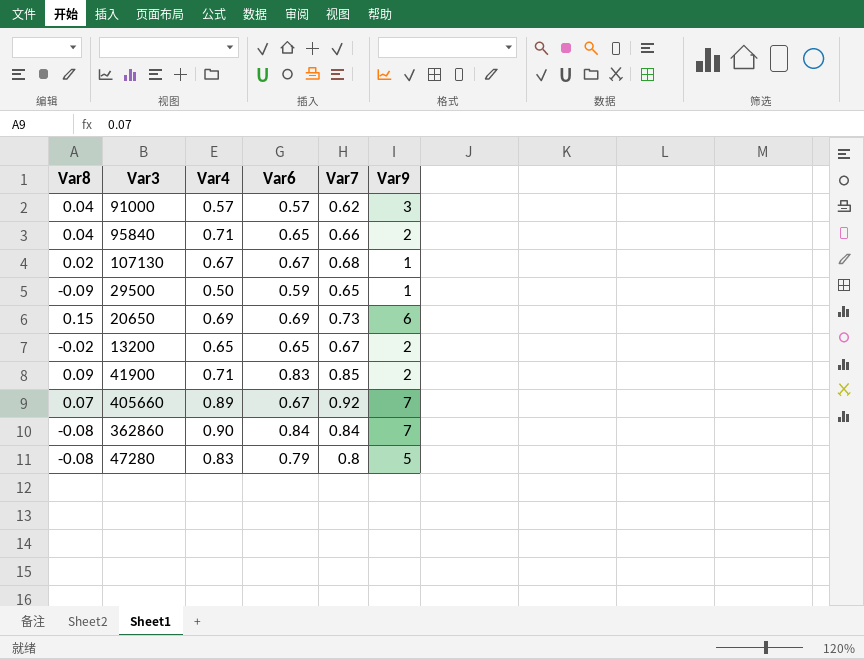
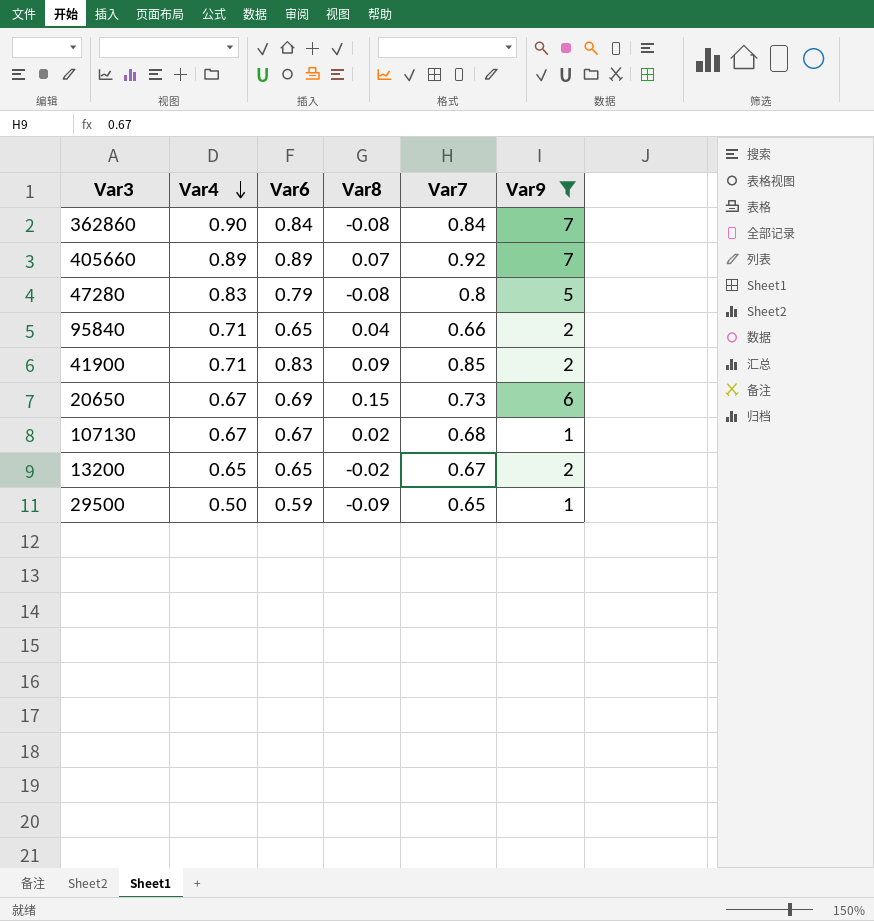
filter: none -> Var9 != 3
row order: none -> Var4 descending
column Var8 | position: 1 -> 4
405660 | Var6: 0.67 -> 0.89
20650 | Var4: 0.69 -> 0.67

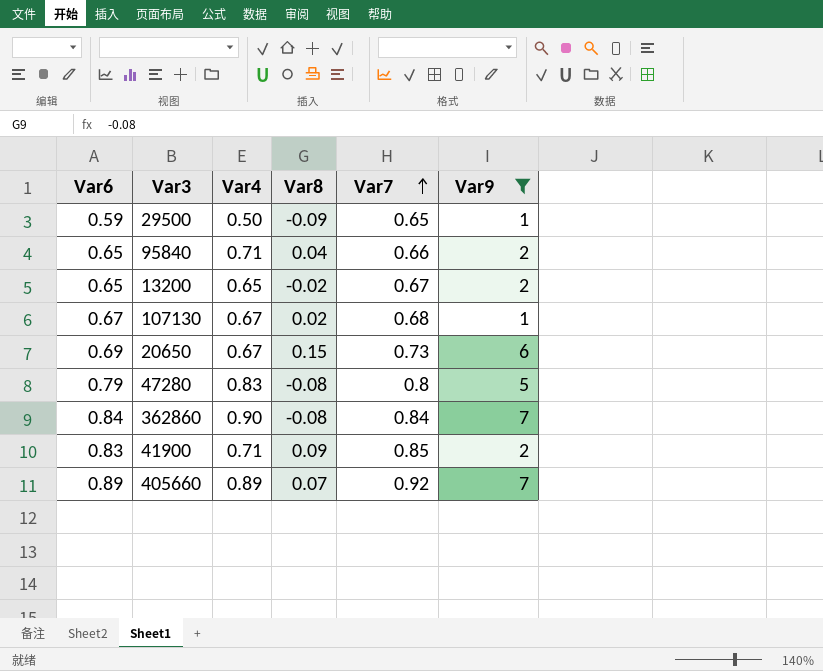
row order: Var4 descending -> Var7 ascending
column Var6 | position: 3 -> 1

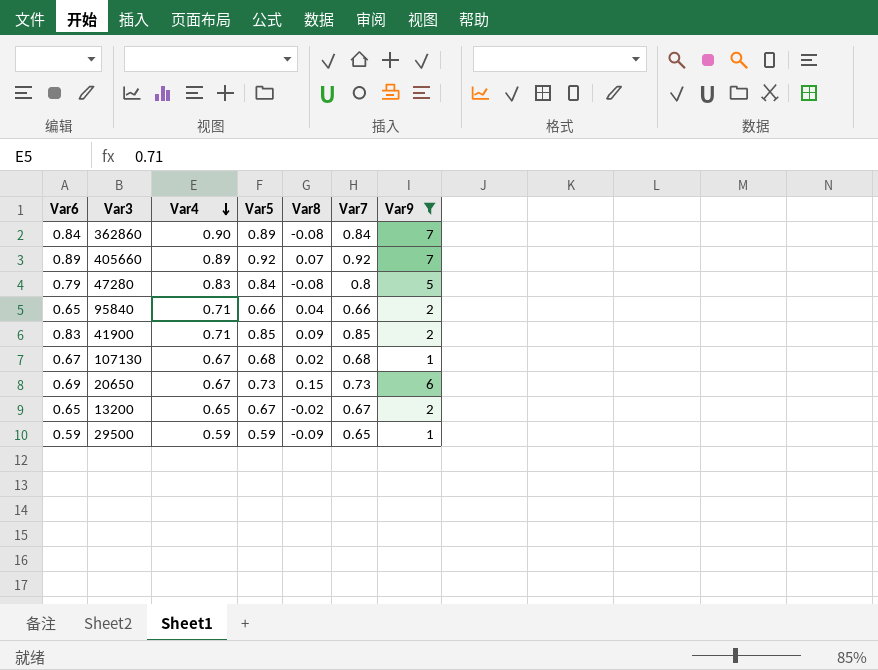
row order: Var7 ascending -> Var4 descending
column Var5 | position: none -> 4
29500 | Var4: 0.50 -> 0.59

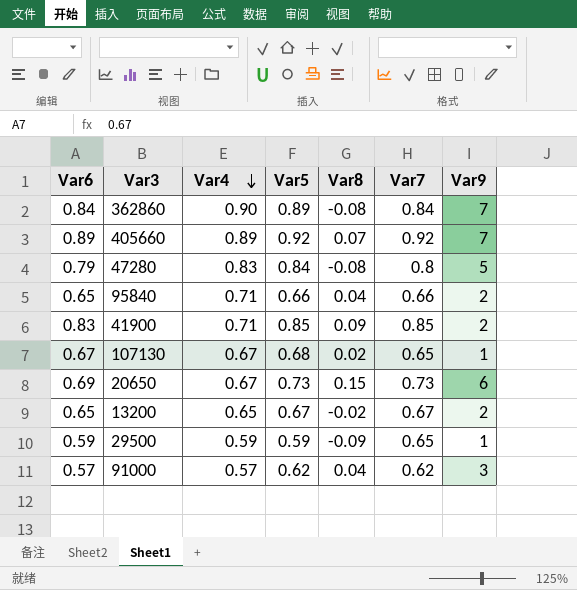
filter: Var9 != 3 -> none
107130 | Var7: 0.68 -> 0.65

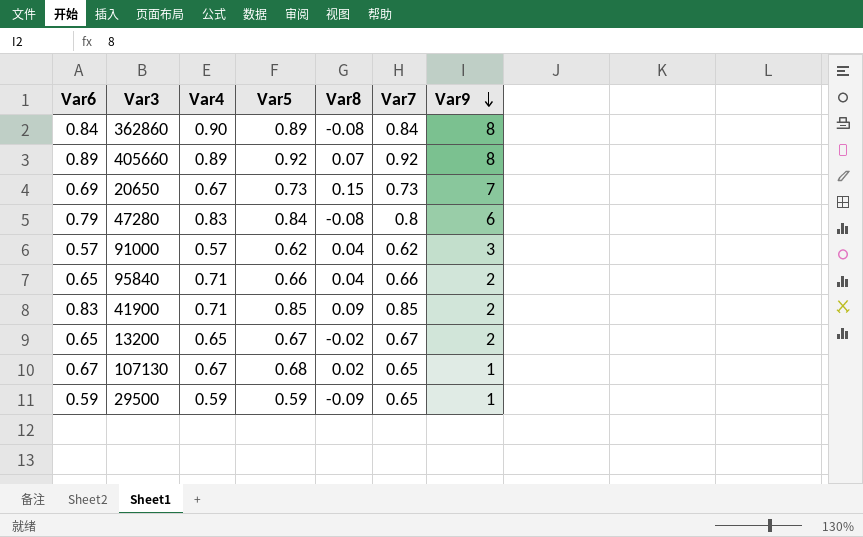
row order: Var4 descending -> Var9 descending
362860 | Var9: 7 -> 8
405660 | Var9: 7 -> 8
20650 | Var9: 6 -> 7
47280 | Var9: 5 -> 6

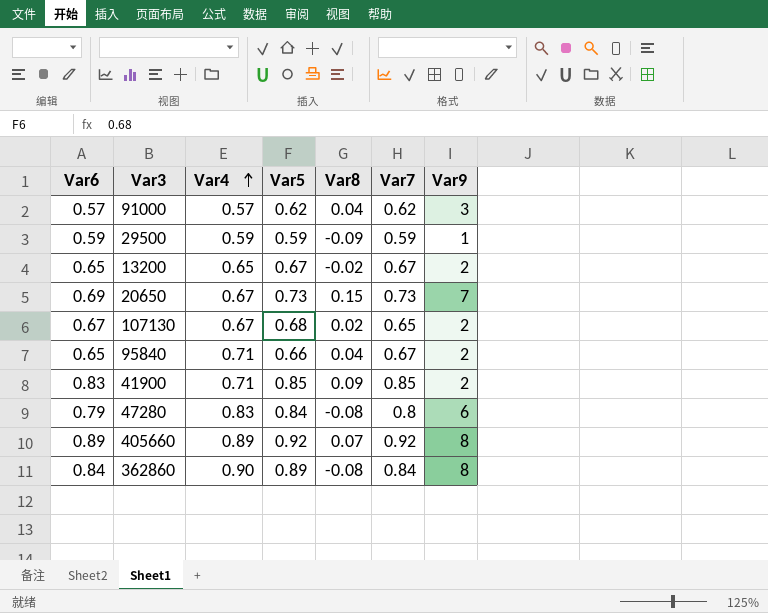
row order: Var9 descending -> Var4 ascending
29500 | Var7: 0.65 -> 0.59
107130 | Var9: 1 -> 2
95840 | Var7: 0.66 -> 0.67

